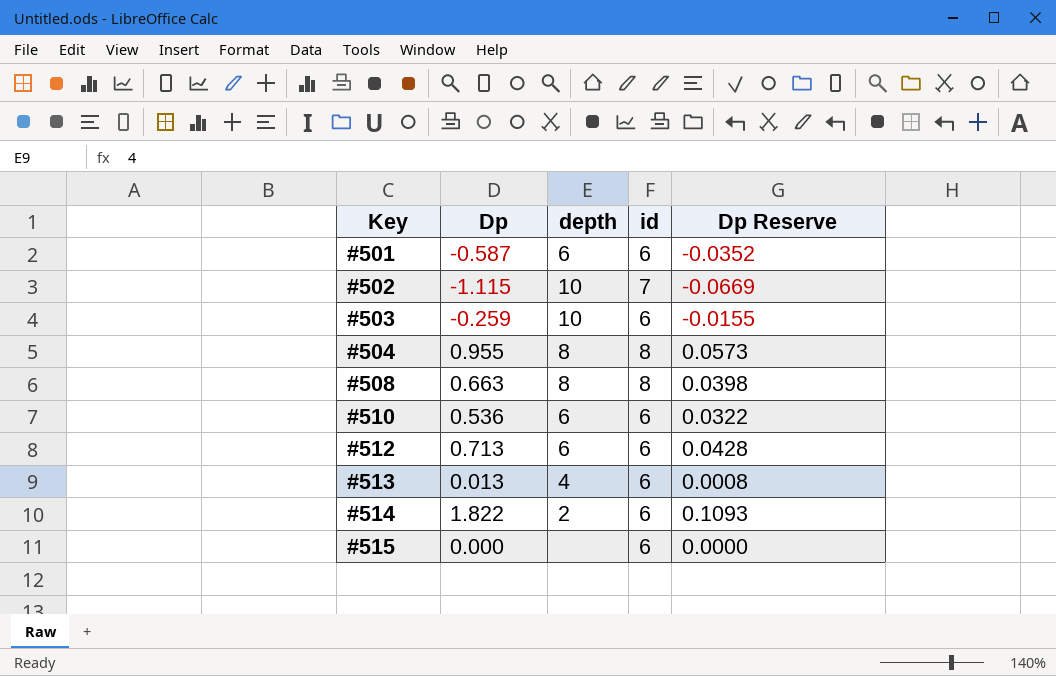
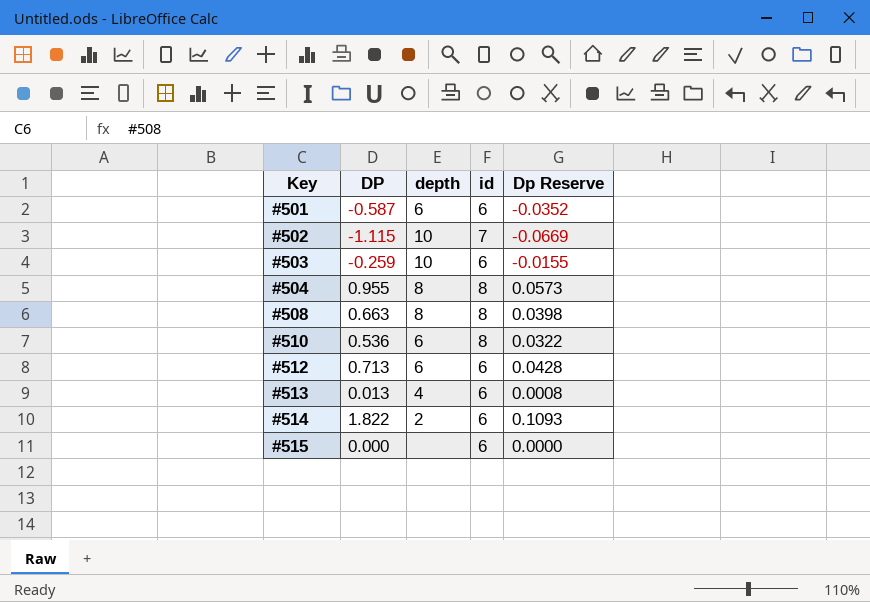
column name: Dp -> DP
#510 | id: 6 -> 8

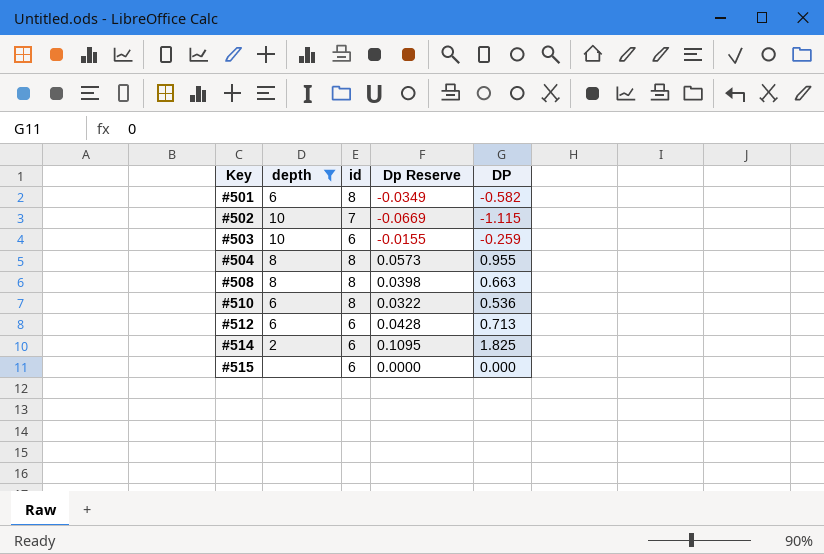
filter: none -> depth != 4
column DP | position: 2 -> 5
#501 | id: 6 -> 8
#501 | Dp Reserve: -0.0352 -> -0.0349
#501 | DP: -0.587 -> -0.582
#514 | Dp Reserve: 0.1093 -> 0.1095
#514 | DP: 1.822 -> 1.825

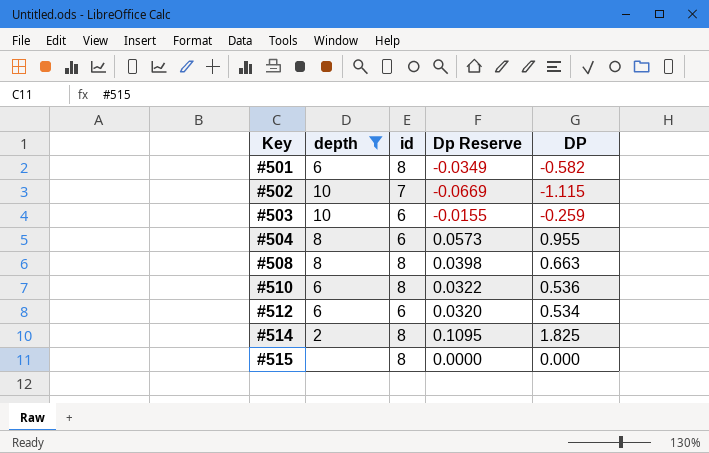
#504 | id: 8 -> 6
#512 | Dp Reserve: 0.0428 -> 0.0320
#512 | DP: 0.713 -> 0.534
#514 | id: 6 -> 8
#515 | id: 6 -> 8

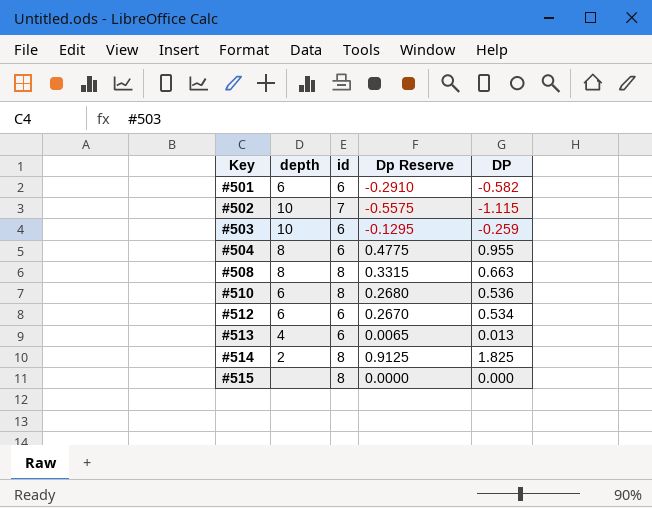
filter: depth != 4 -> none
column Dp Reserve | formula: [DP] * 0.06 -> [DP] * 0.5
#501 | id: 8 -> 6

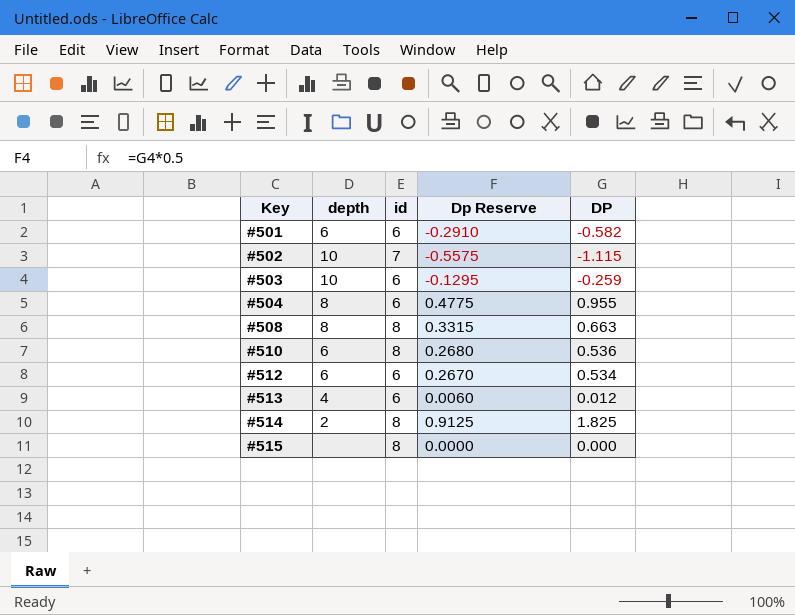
#513 | Dp Reserve: 0.0065 -> 0.0060
#513 | DP: 0.013 -> 0.012

